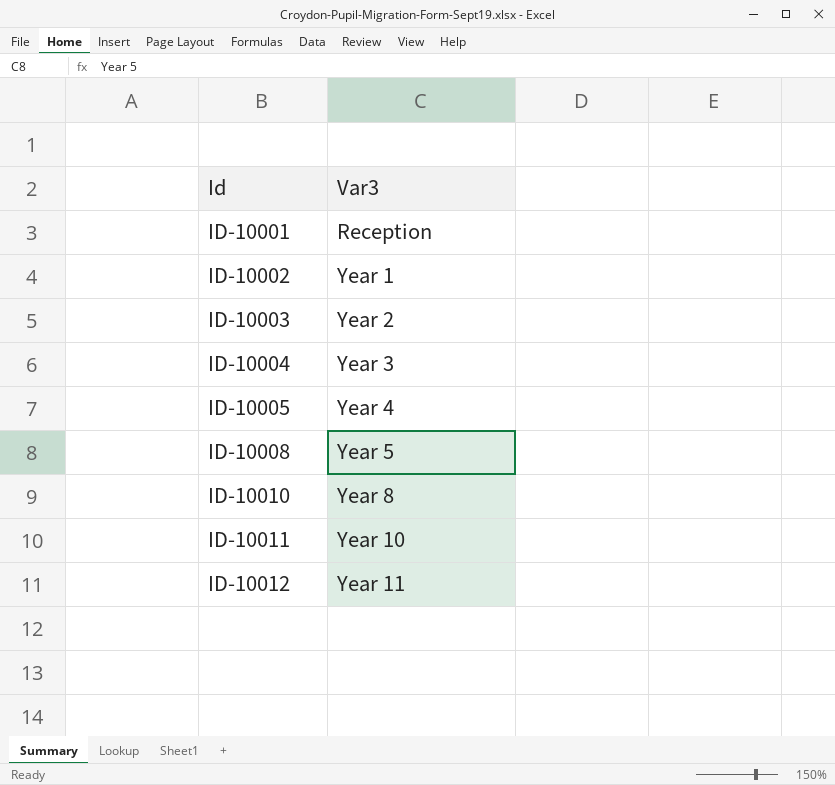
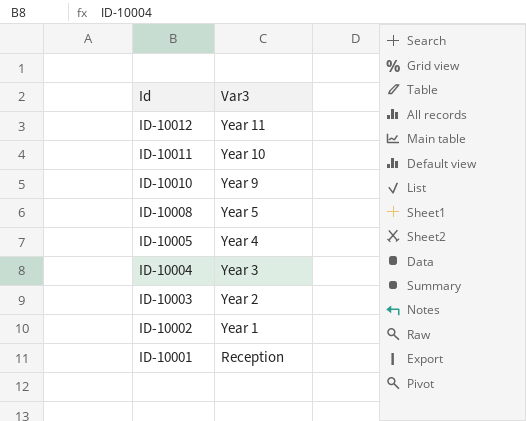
row order: Id ascending -> Id descending
ID-10010 | Var3: Year 8 -> Year 9

